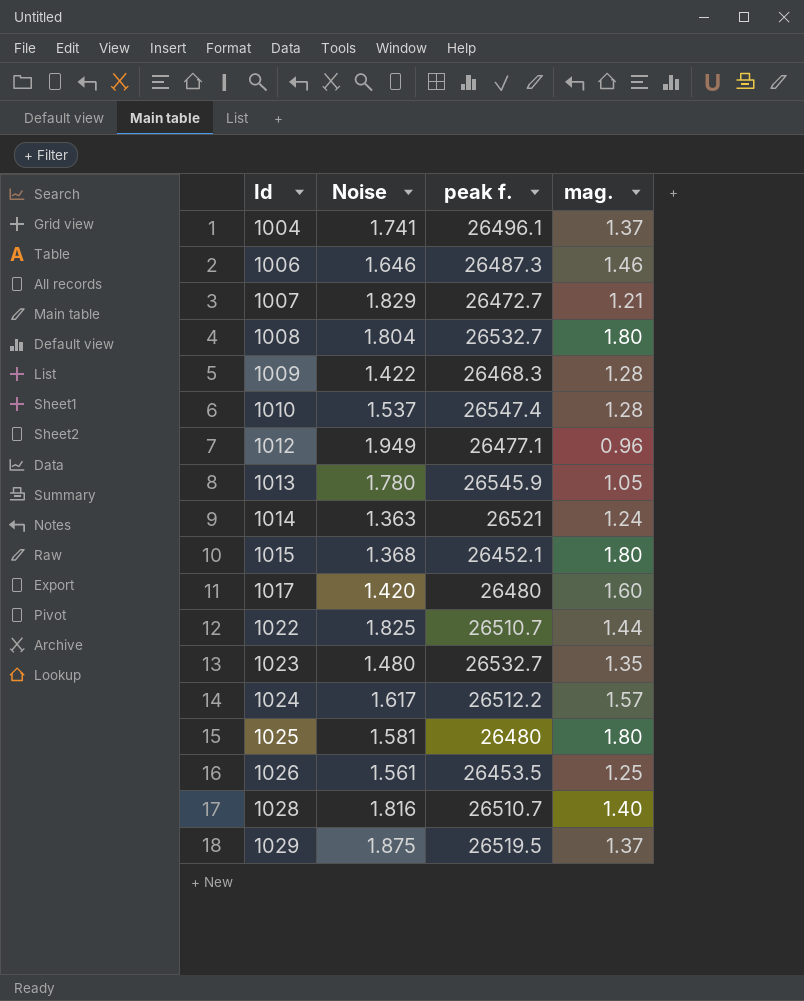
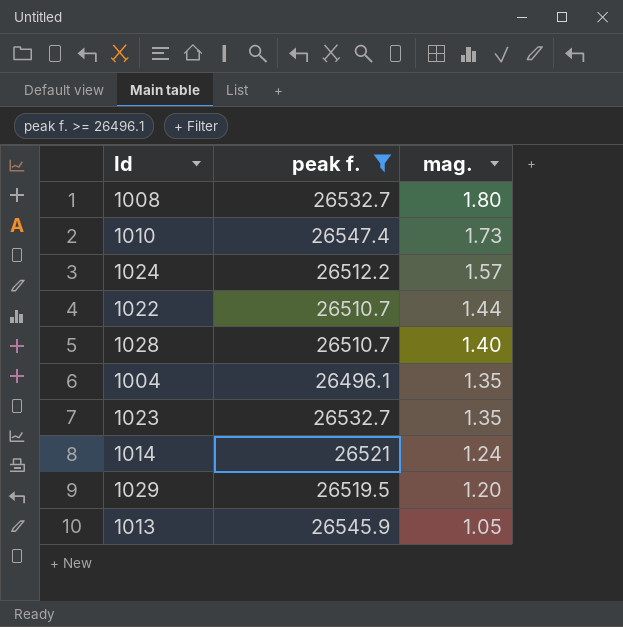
filter: none -> peak f. >= 26496.1
row order: Id ascending -> mag. descending
column Noise | position: 2 -> none
1010 | mag.: 1.28 -> 1.73
1004 | mag.: 1.37 -> 1.35
1029 | mag.: 1.37 -> 1.20

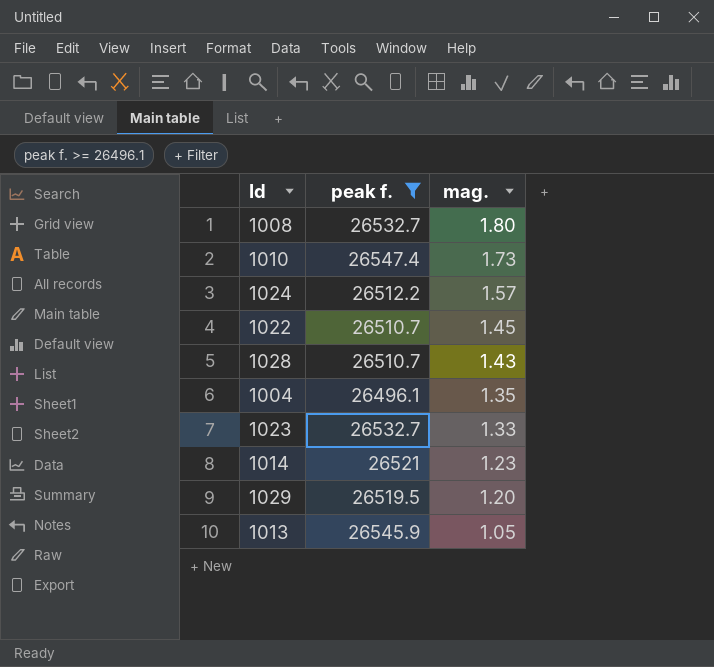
1022 | mag.: 1.44 -> 1.45
1028 | mag.: 1.40 -> 1.43
1023 | mag.: 1.35 -> 1.33
1014 | mag.: 1.24 -> 1.23

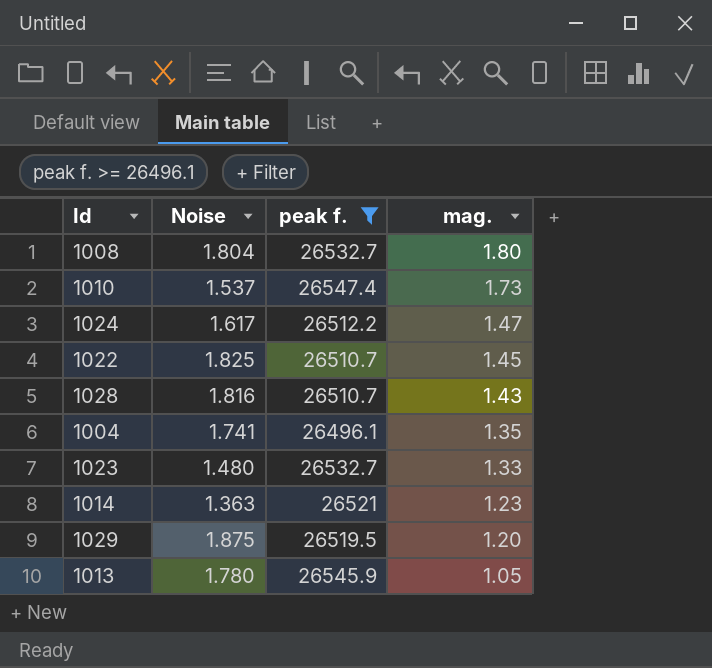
column Noise | position: none -> 2
1024 | mag.: 1.57 -> 1.47

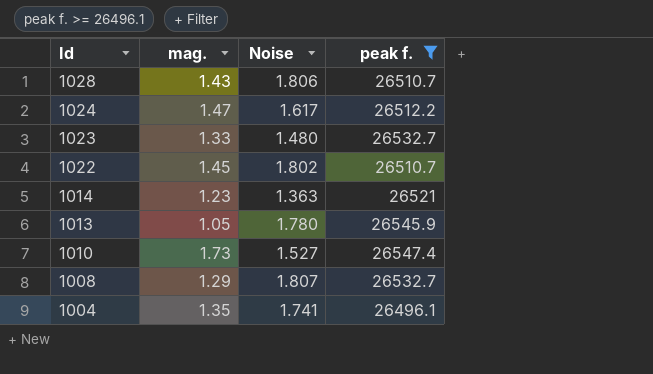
row order: mag. descending -> Id descending
column mag. | position: 4 -> 2
row 1029: 1.875 | 26519.5 | 1.20 -> none
1028 | Noise: 1.816 -> 1.806
1022 | Noise: 1.825 -> 1.802
1010 | Noise: 1.537 -> 1.527
1008 | mag.: 1.80 -> 1.29
1008 | Noise: 1.804 -> 1.807

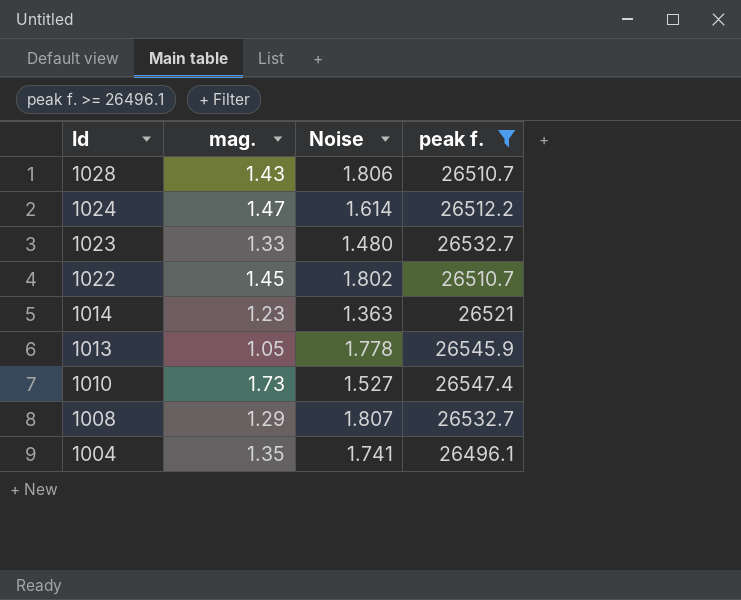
1024 | Noise: 1.617 -> 1.614
1013 | Noise: 1.780 -> 1.778

